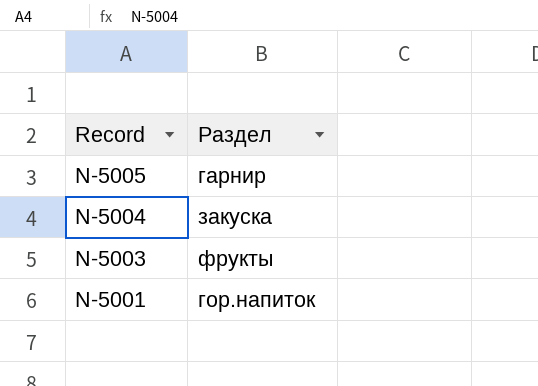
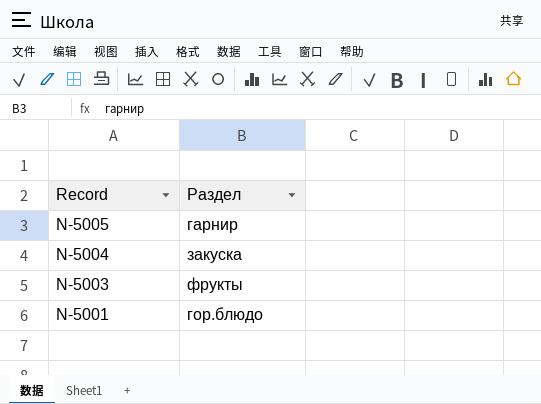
N-5001 | Раздел: гор.напиток -> гор.блюдо

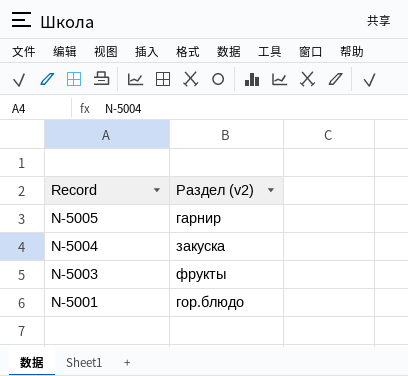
column name: Раздел -> Раздел (v2)

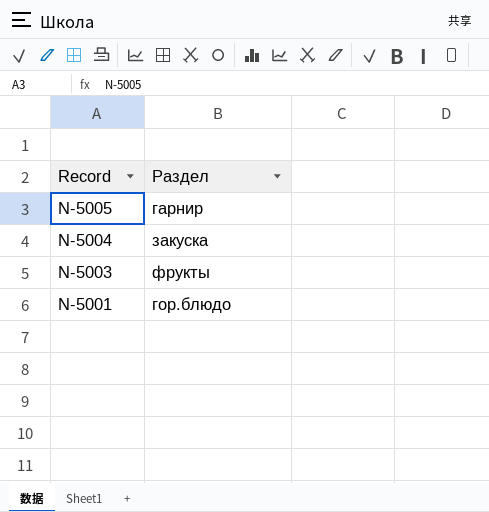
column name: Раздел (v2) -> Раздел

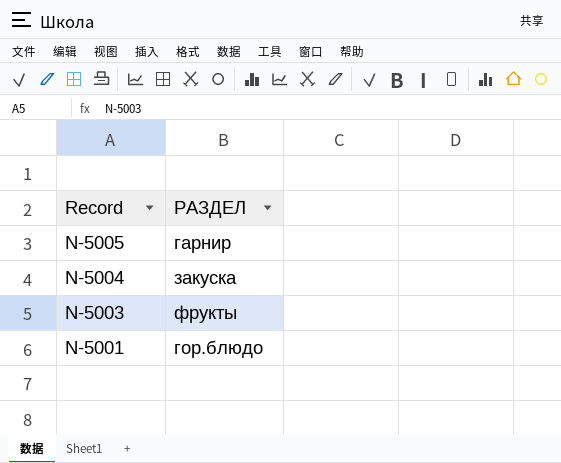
column name: Раздел -> РАЗДЕЛ

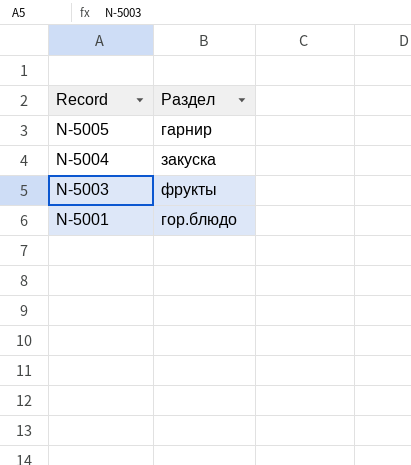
column name: РАЗДЕЛ -> Раздел

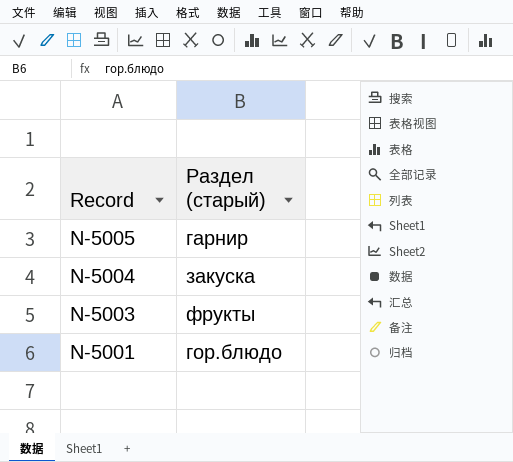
column name: Раздел -> Раздел (старый)

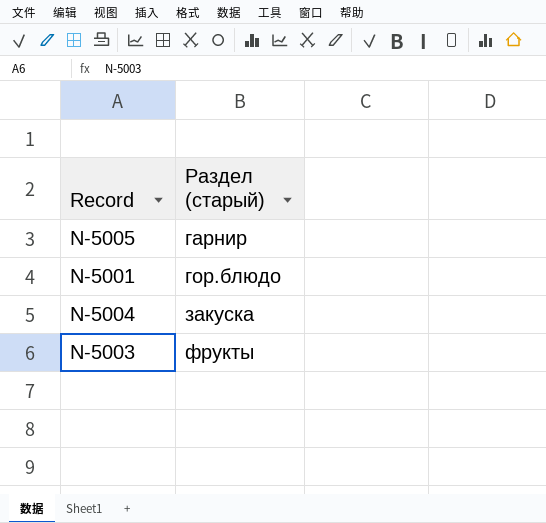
row order: Record descending -> Раздел (старый) ascending

